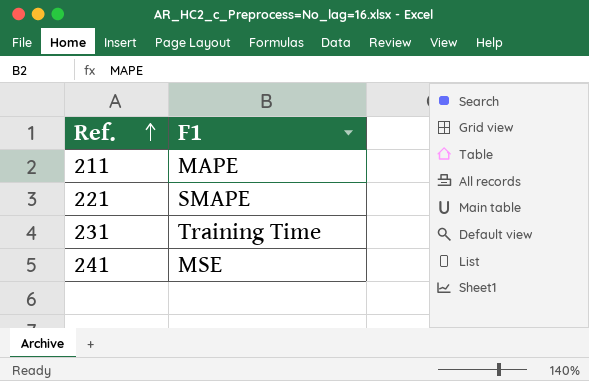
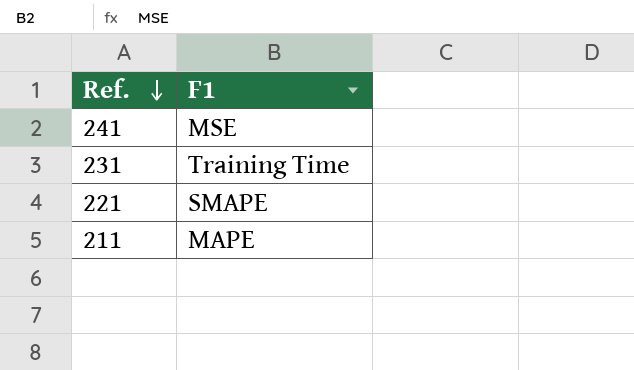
row order: Ref. ascending -> Ref. descending

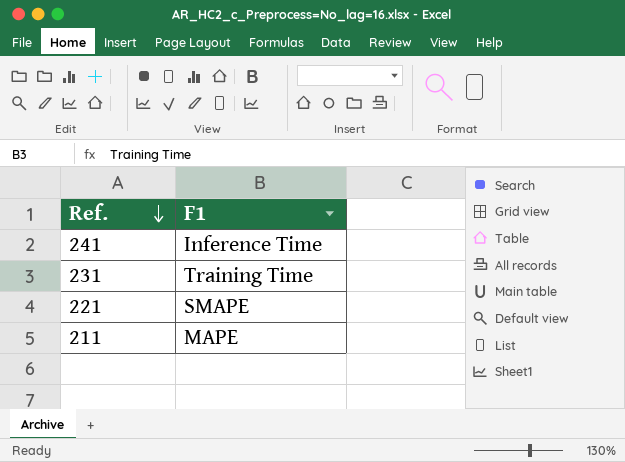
241 | F1: MSE -> Inference Time

